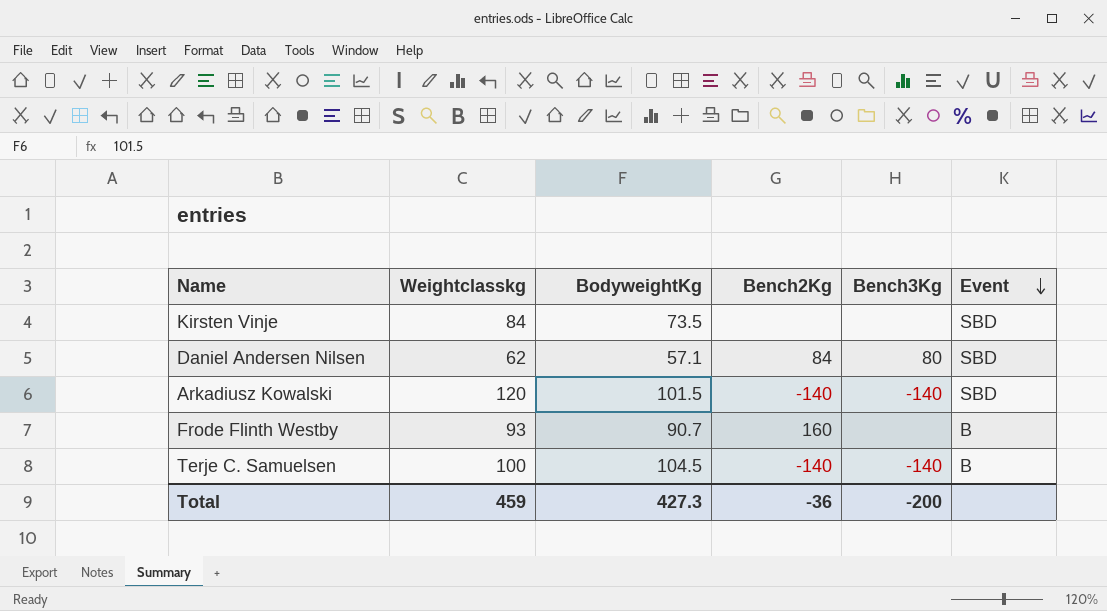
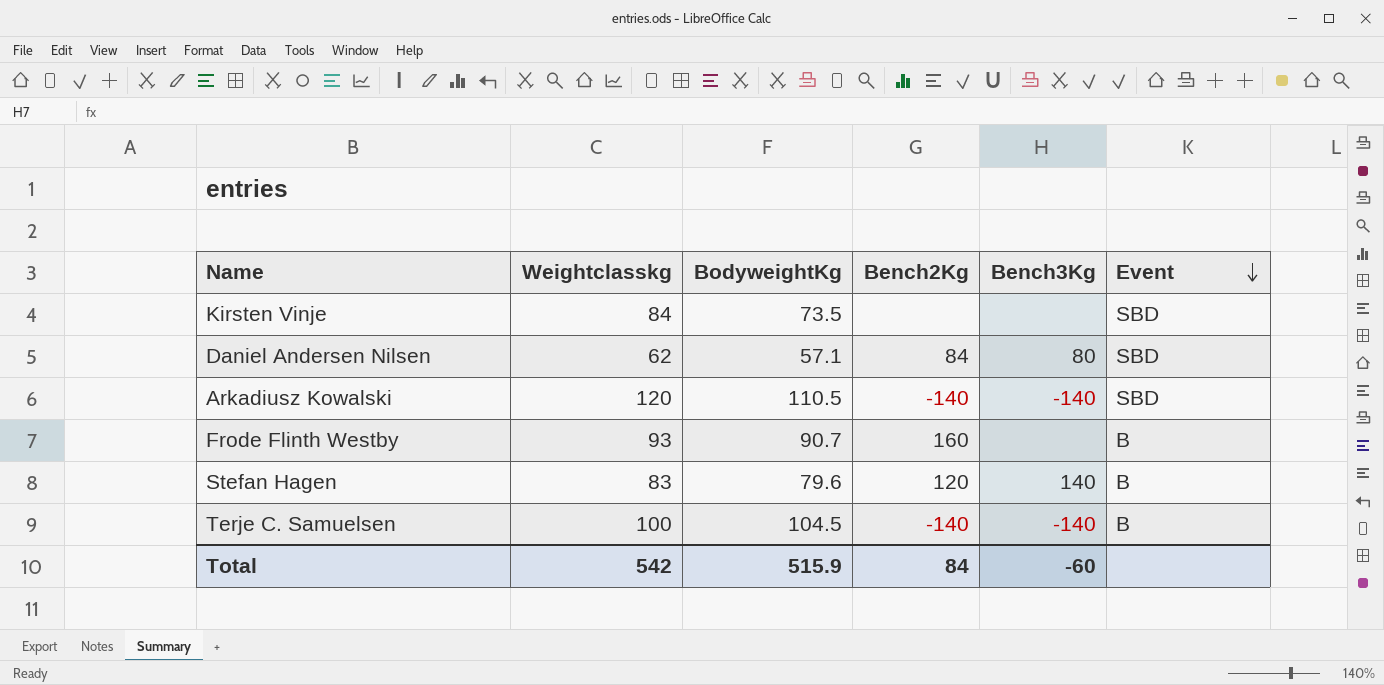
Arkadiusz Kowalski | BodyweightKg: 101.5 -> 110.5
row Stefan Hagen: none -> 83 | 79.6 | 120 | 140 | B
Total | Weightclasskg: 459 -> 542
Total | BodyweightKg: 427.3 -> 515.9
Total | Bench2Kg: -36 -> 84
Total | Bench3Kg: -200 -> -60

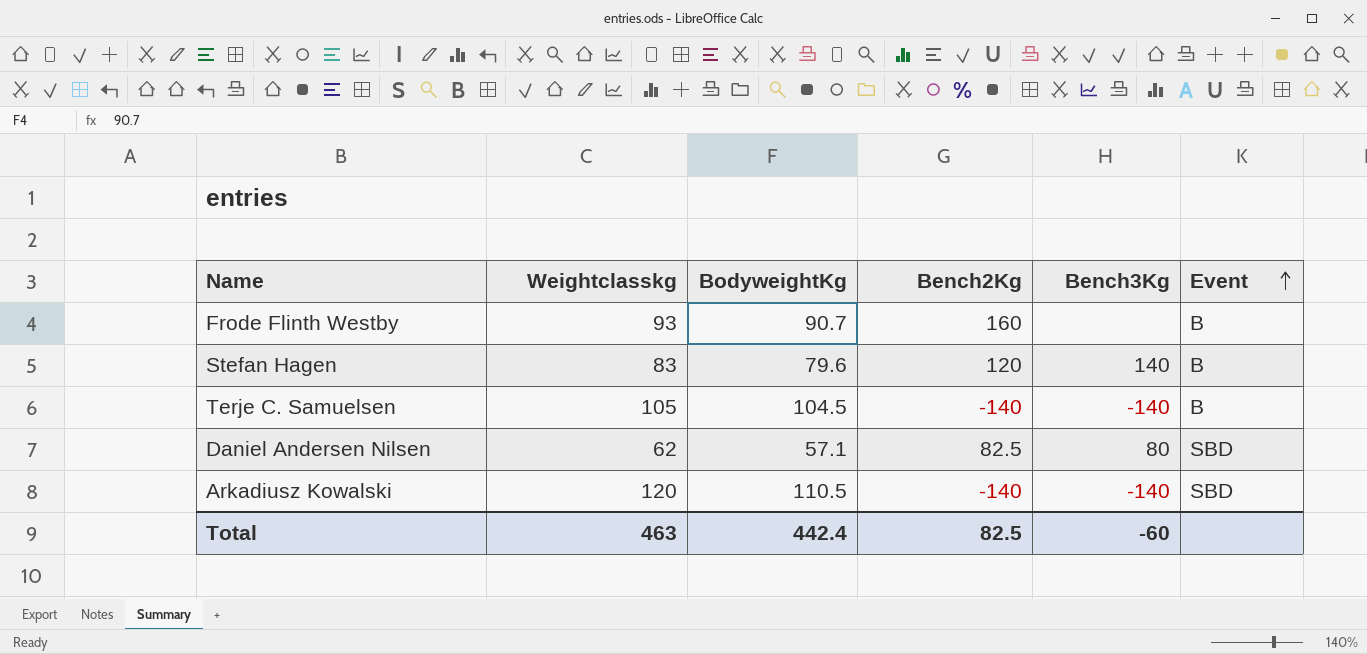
row order: Event descending -> Event ascending
row Kirsten Vinje: 84 | 73.5 | none | none | SBD -> none
Terje C. Samuelsen | Weightclasskg: 100 -> 105
Daniel Andersen Nilsen | Bench2Kg: 84 -> 82.5
Total | Weightclasskg: 542 -> 463
Total | BodyweightKg: 515.9 -> 442.4
Total | Bench2Kg: 84 -> 82.5

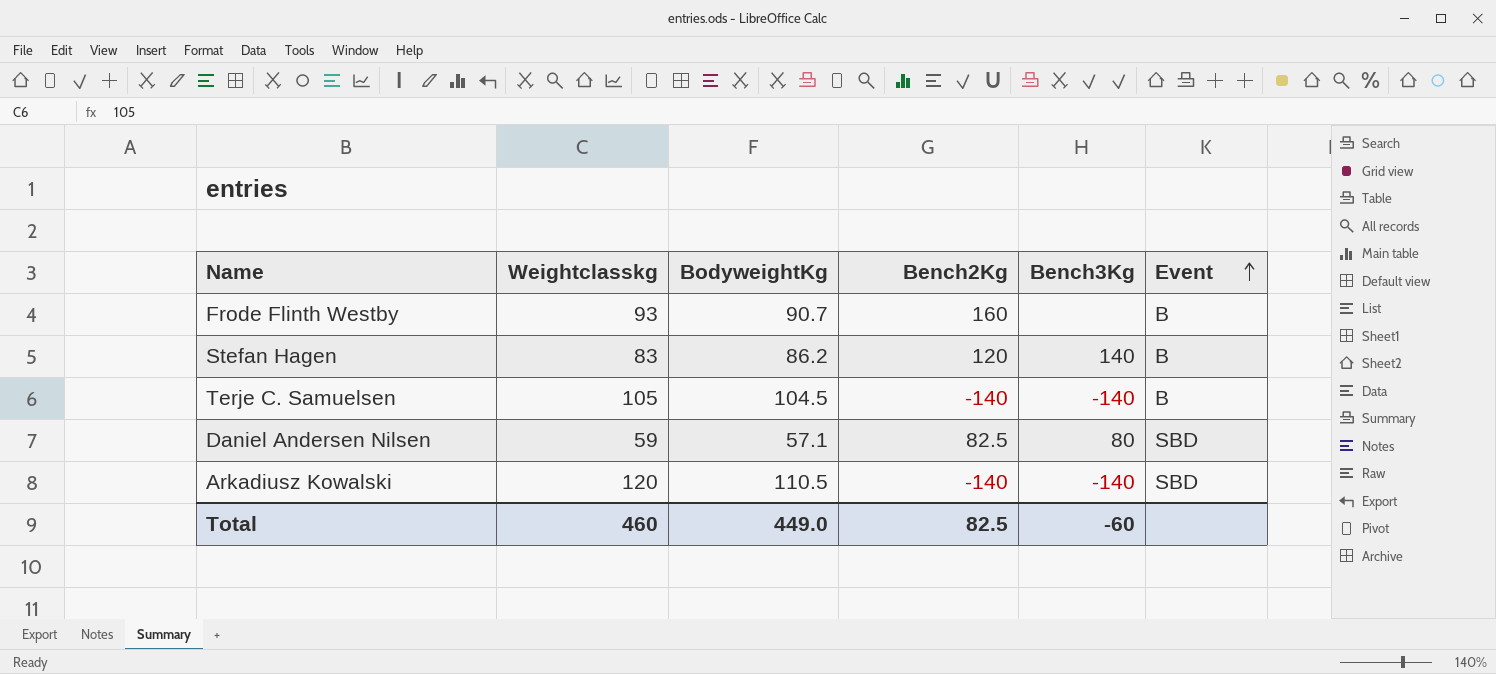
Stefan Hagen | BodyweightKg: 79.6 -> 86.2
Daniel Andersen Nilsen | Weightclasskg: 62 -> 59
Total | Weightclasskg: 463 -> 460
Total | BodyweightKg: 442.4 -> 449.0

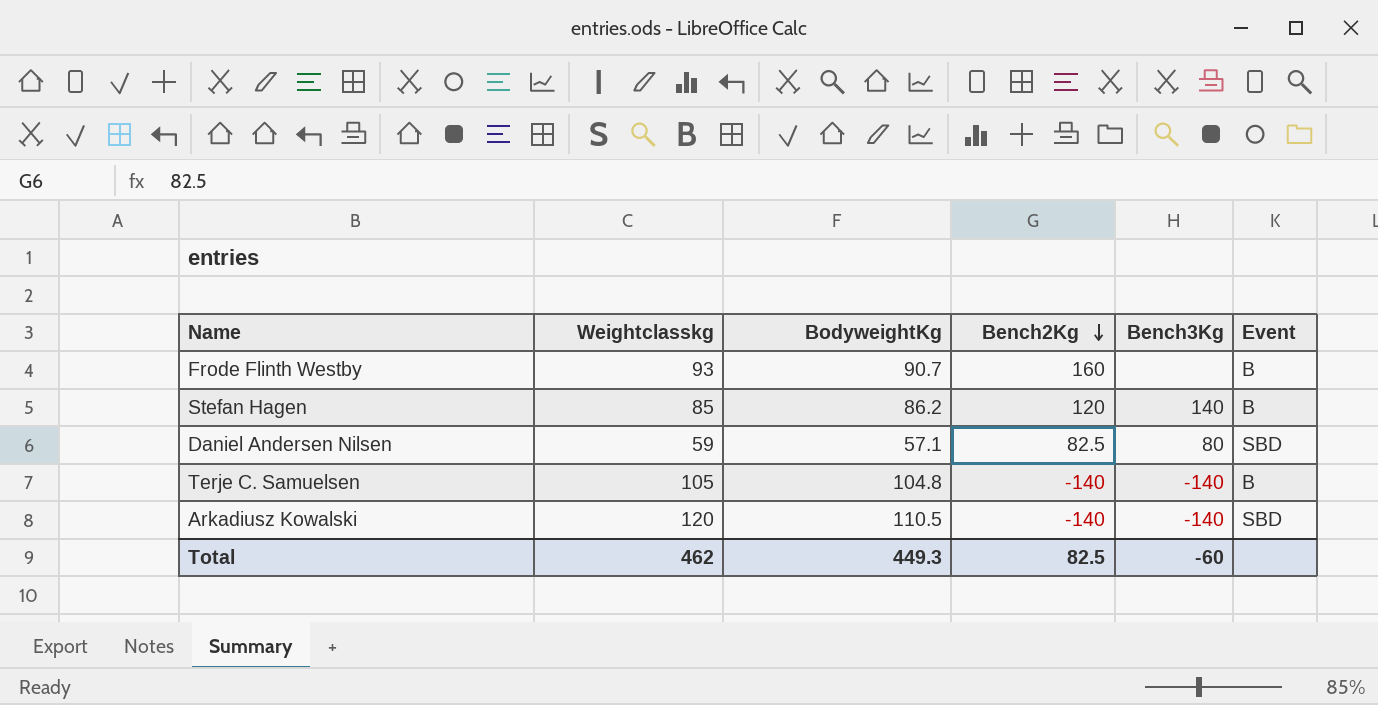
row order: Event ascending -> Bench2Kg descending
Stefan Hagen | Weightclasskg: 83 -> 85
Terje C. Samuelsen | BodyweightKg: 104.5 -> 104.8
Total | Weightclasskg: 460 -> 462
Total | BodyweightKg: 449.0 -> 449.3

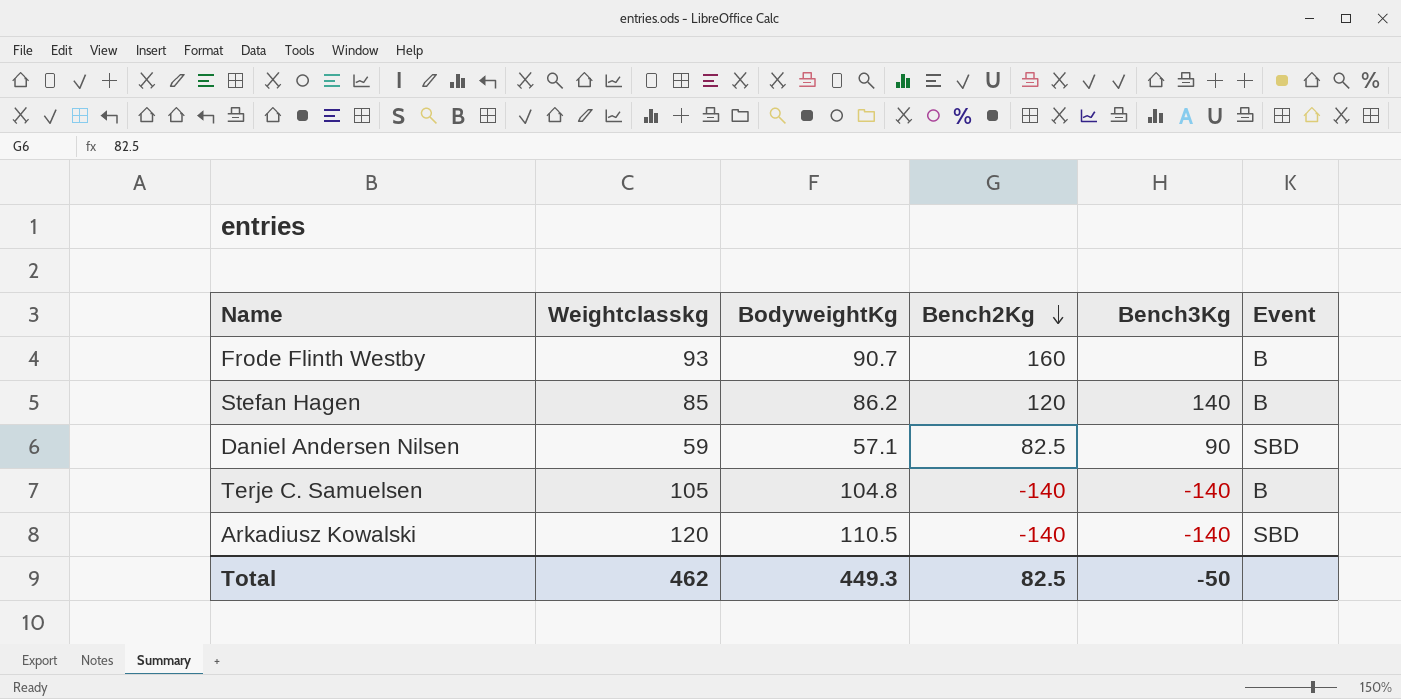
Daniel Andersen Nilsen | Bench3Kg: 80 -> 90
Total | Bench3Kg: -60 -> -50

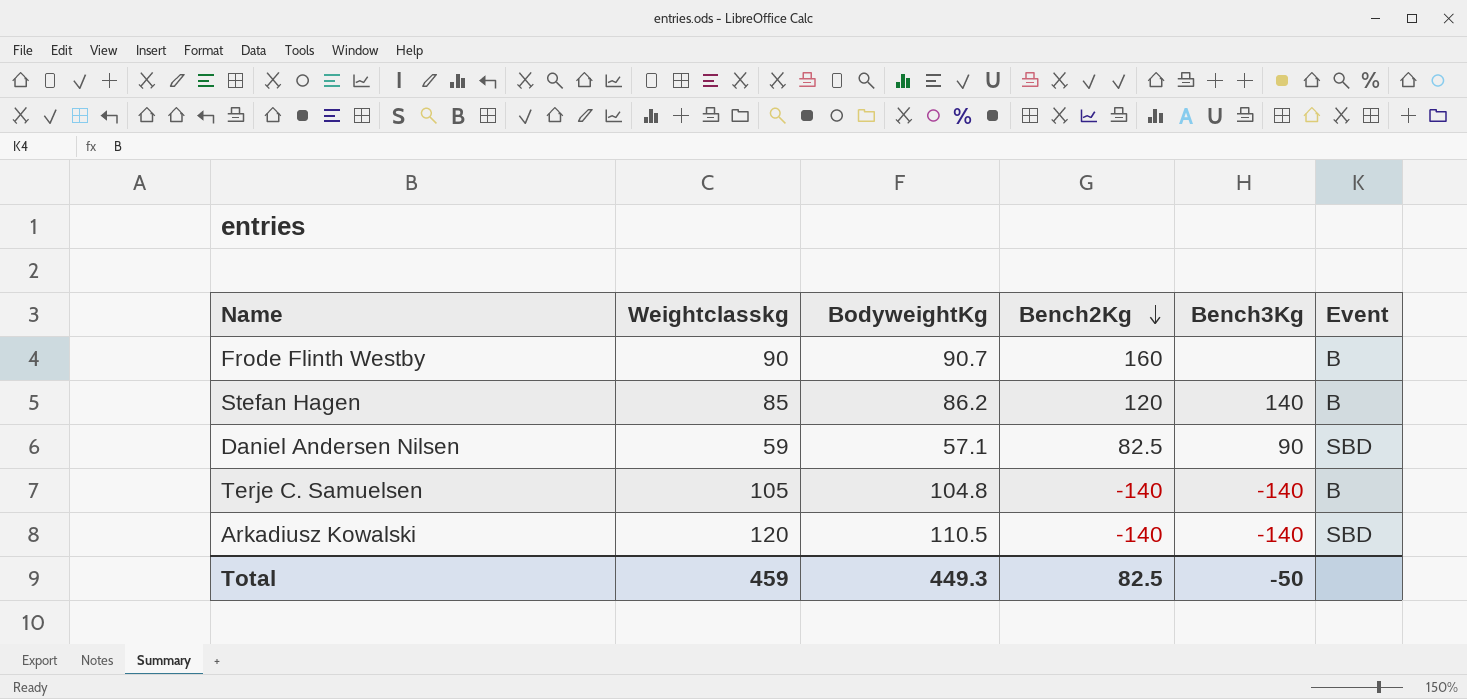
Frode Flinth Westby | Weightclasskg: 93 -> 90
Total | Weightclasskg: 462 -> 459

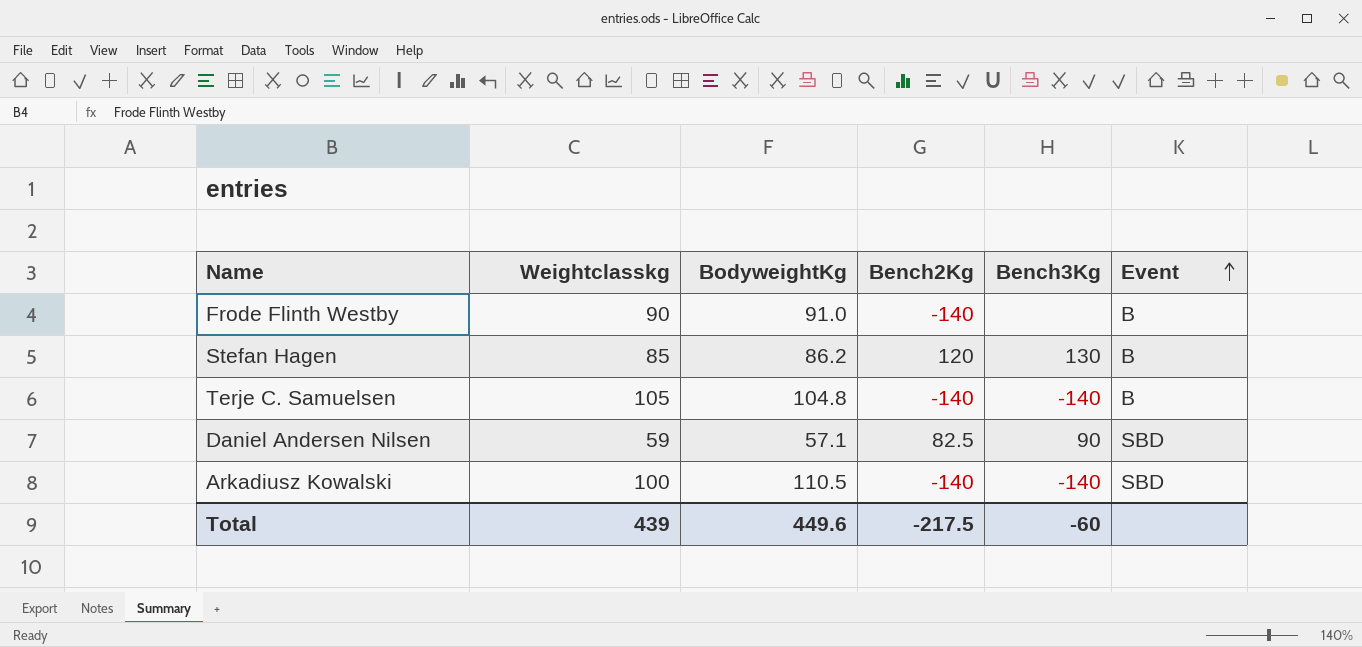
row order: Bench2Kg descending -> Event ascending
Frode Flinth Westby | BodyweightKg: 90.7 -> 91.0
Frode Flinth Westby | Bench2Kg: 160 -> -140
Stefan Hagen | Bench3Kg: 140 -> 130
Arkadiusz Kowalski | Weightclasskg: 120 -> 100
Total | Weightclasskg: 459 -> 439
Total | BodyweightKg: 449.3 -> 449.6
Total | Bench2Kg: 82.5 -> -217.5
Total | Bench3Kg: -50 -> -60

